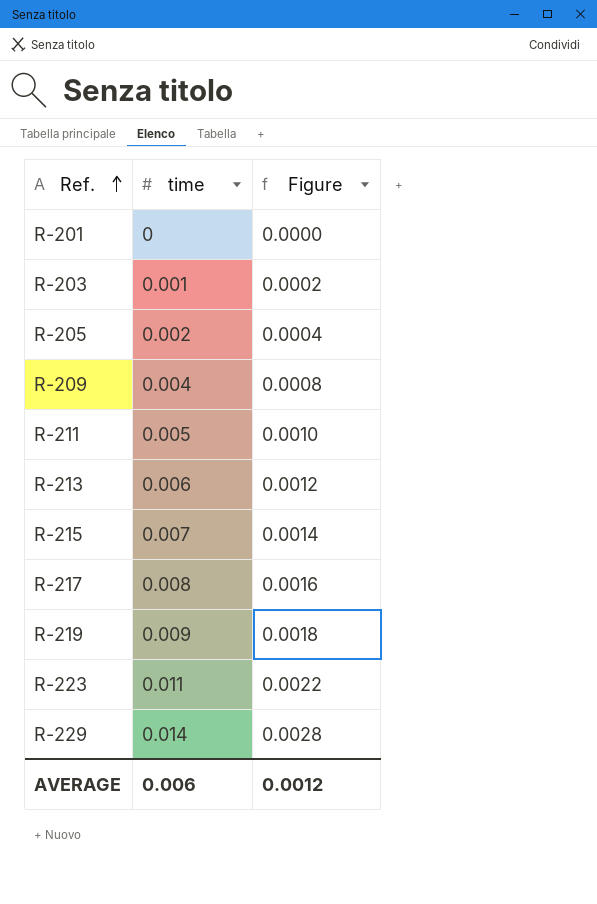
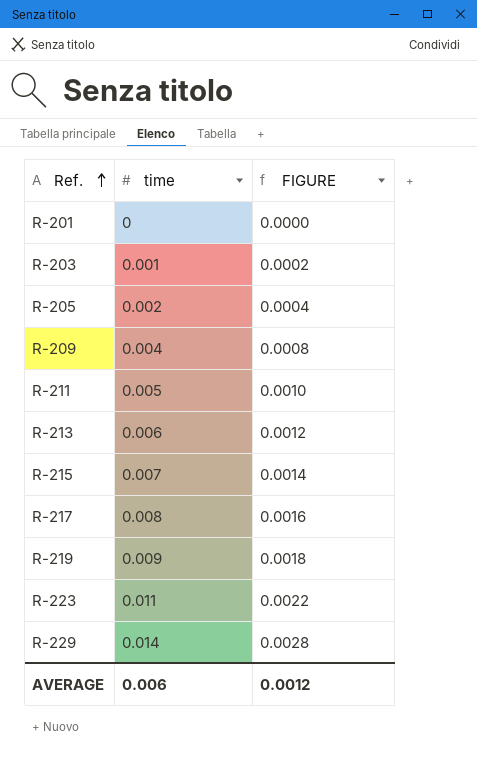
column name: Figure -> FIGURE

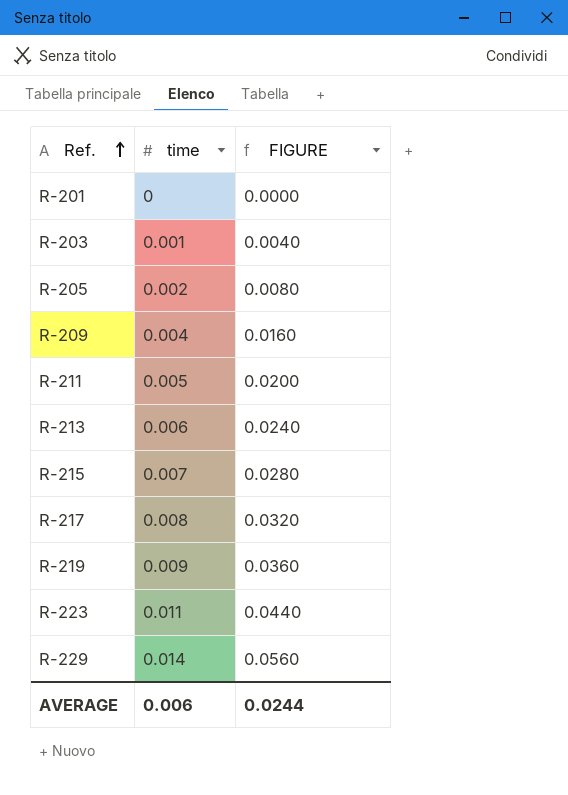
column FIGURE | formula: [time] * 0.2 -> [time] * 4
AVERAGE | FIGURE: 0.0012 -> 0.0244

